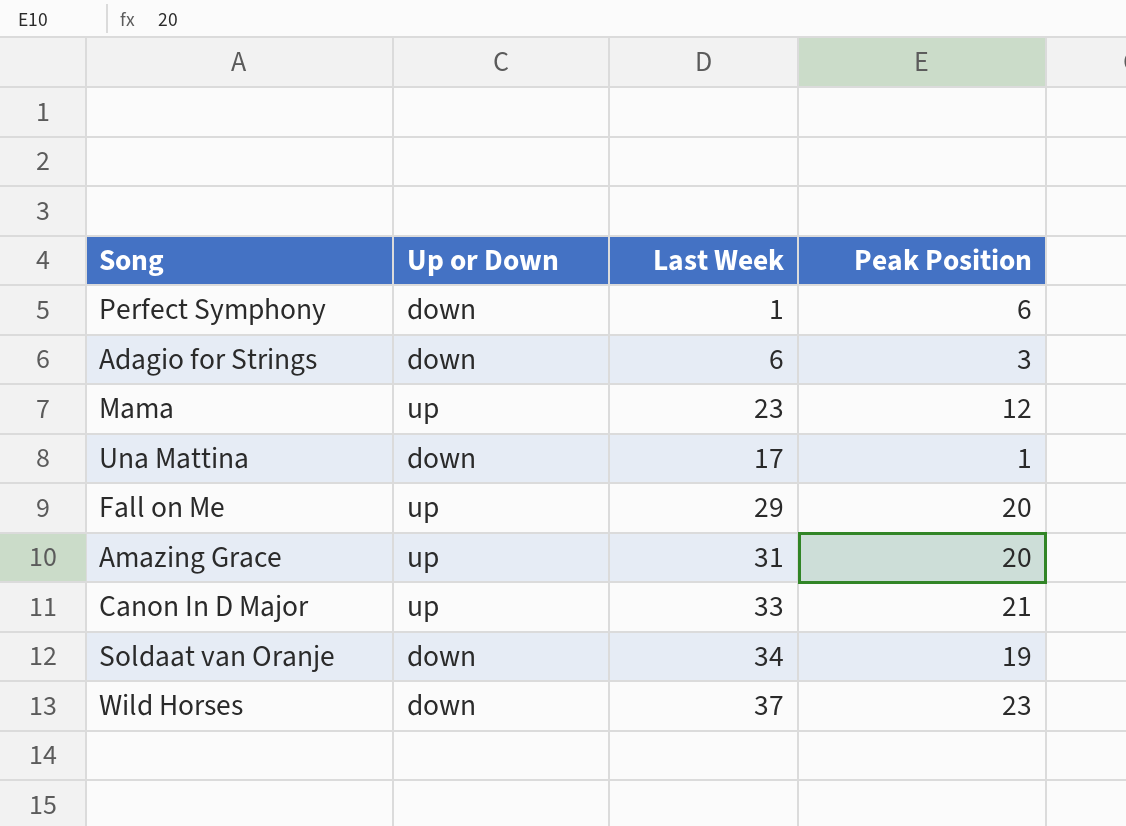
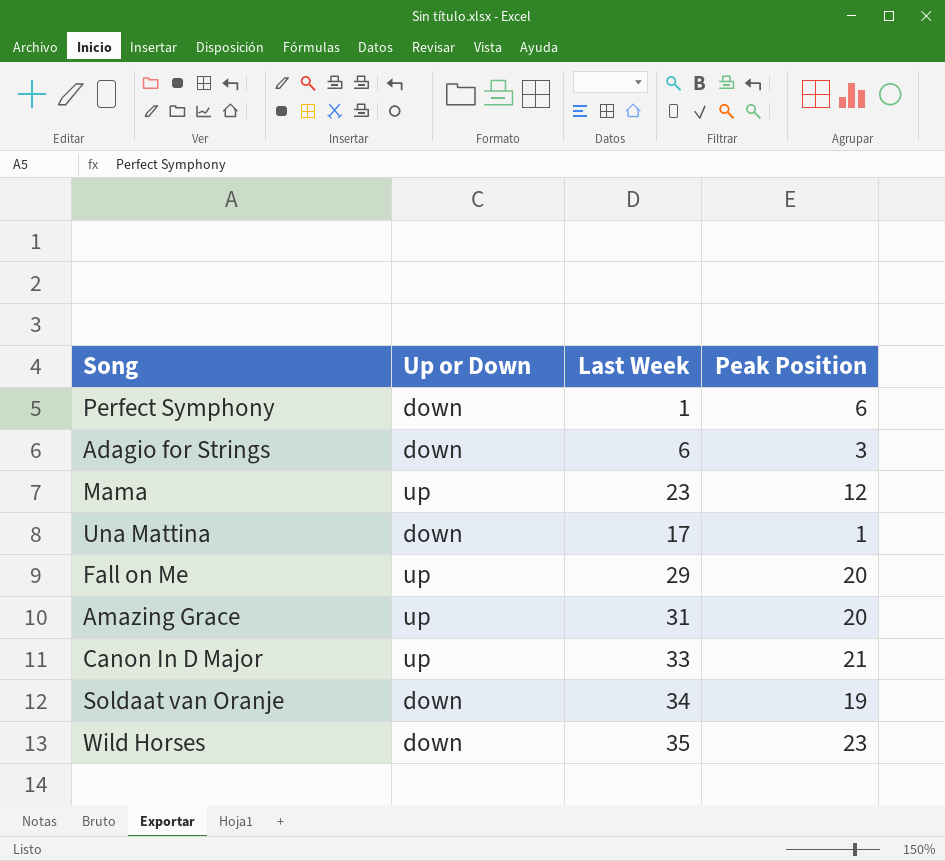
Wild Horses | Last Week: 37 -> 35

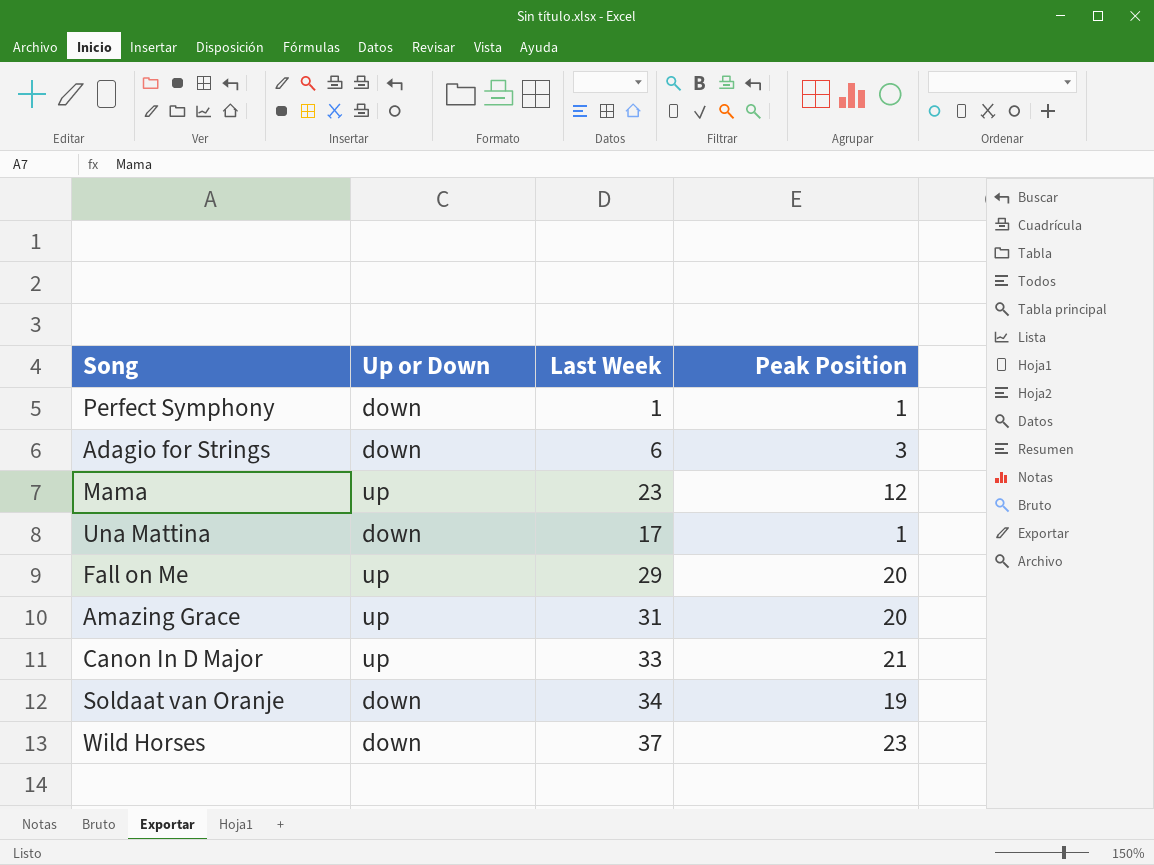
Perfect Symphony | Peak Position: 6 -> 1
Wild Horses | Last Week: 35 -> 37

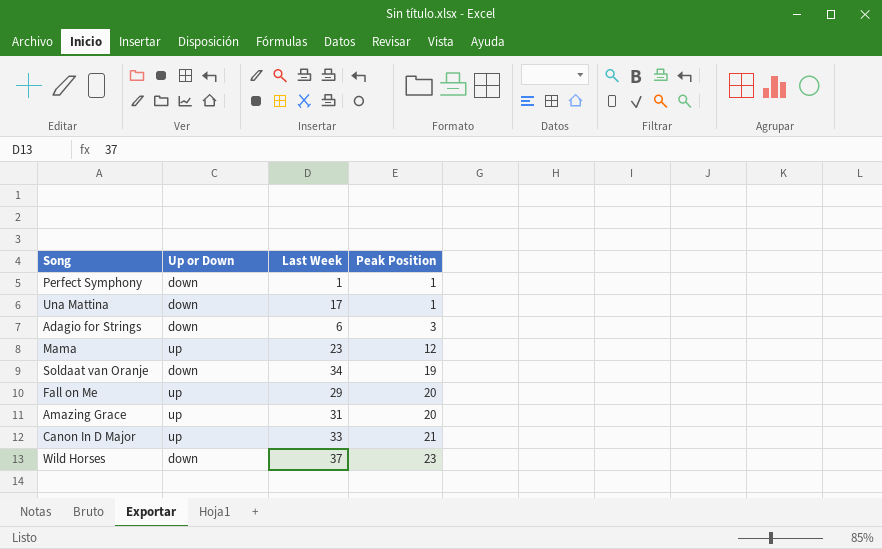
row order: none -> Peak Position ascending

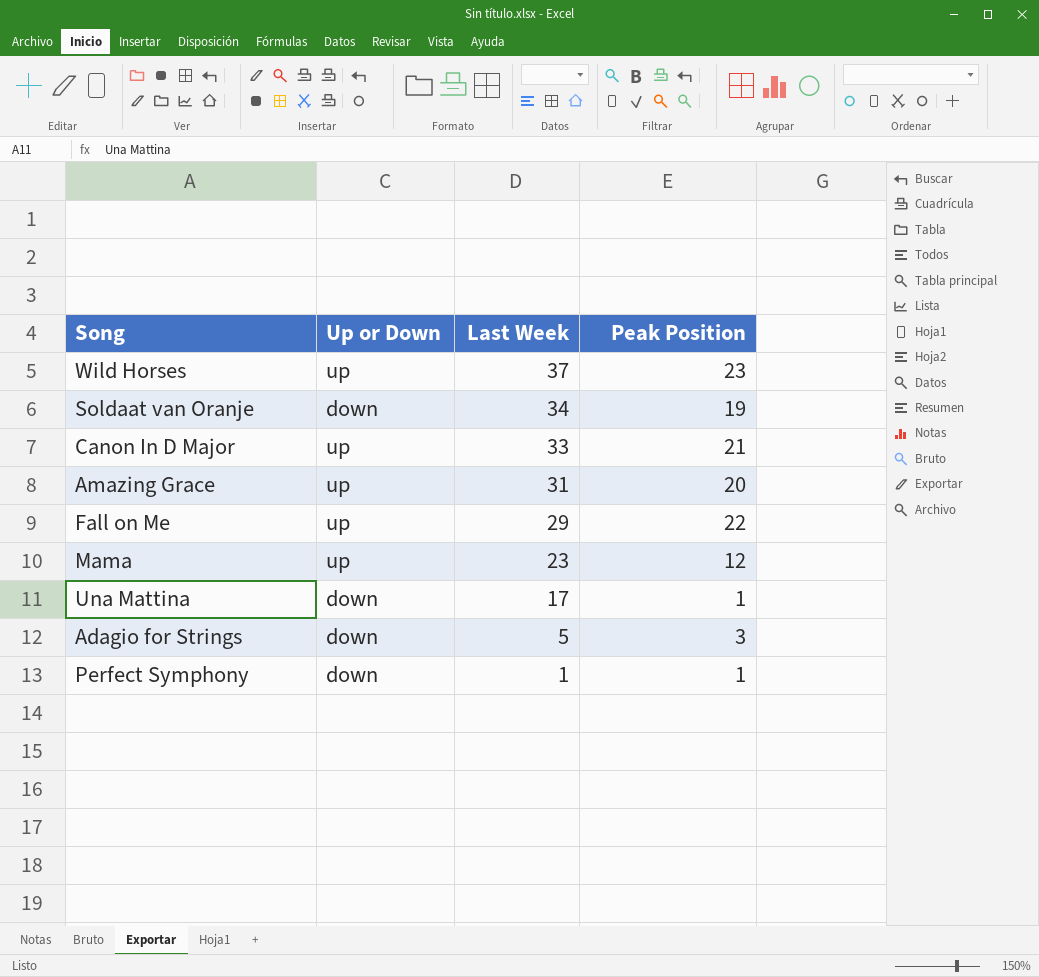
row order: Peak Position ascending -> Last Week descending
Wild Horses | Up or Down: down -> up
Fall on Me | Peak Position: 20 -> 22
Adagio for Strings | Last Week: 6 -> 5

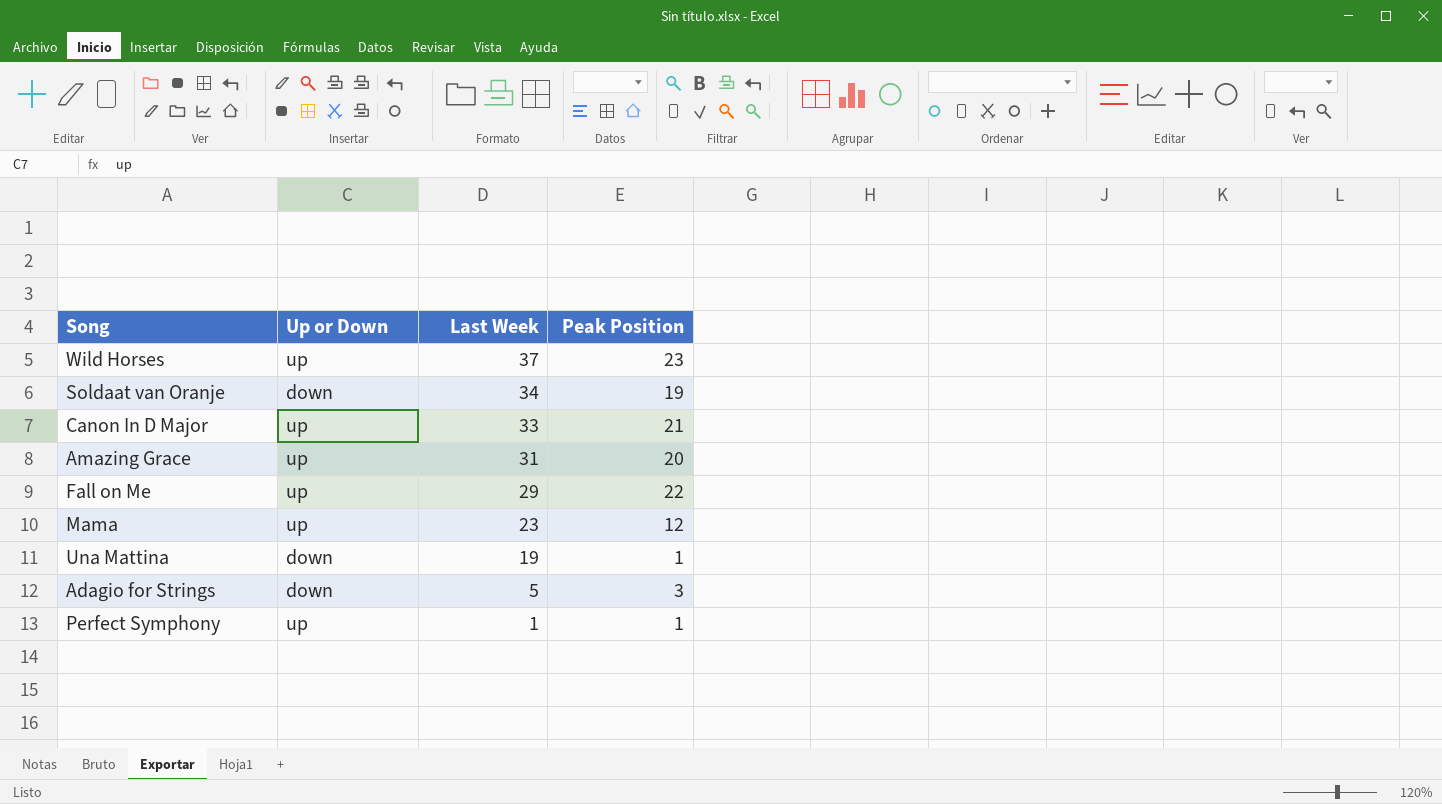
Una Mattina | Last Week: 17 -> 19
Perfect Symphony | Up or Down: down -> up

